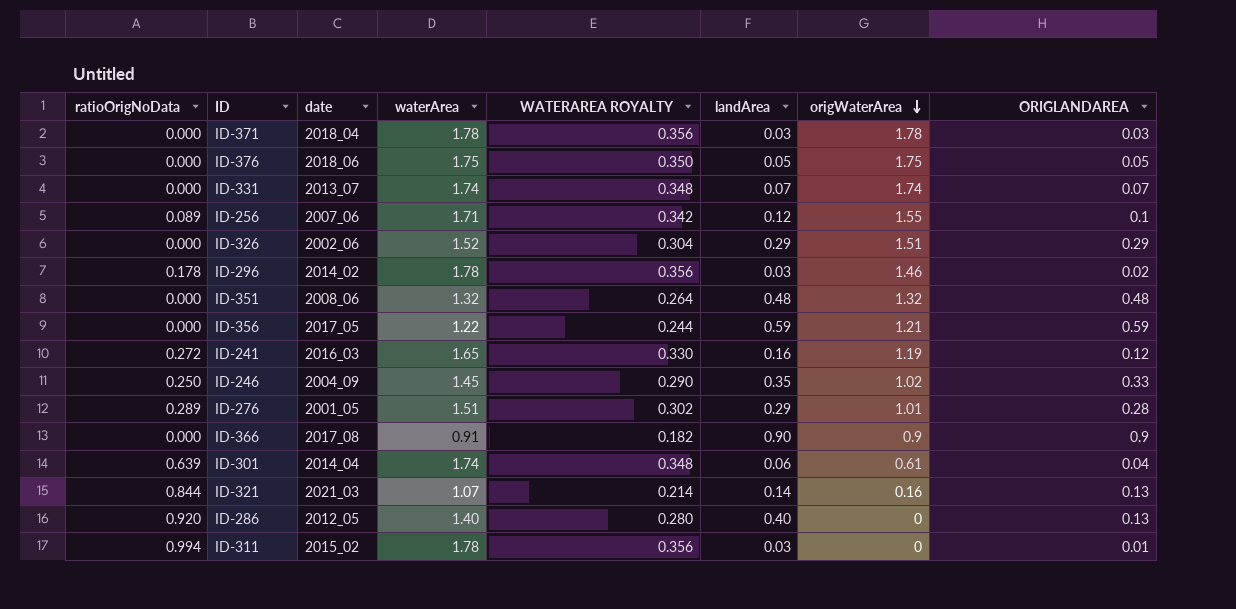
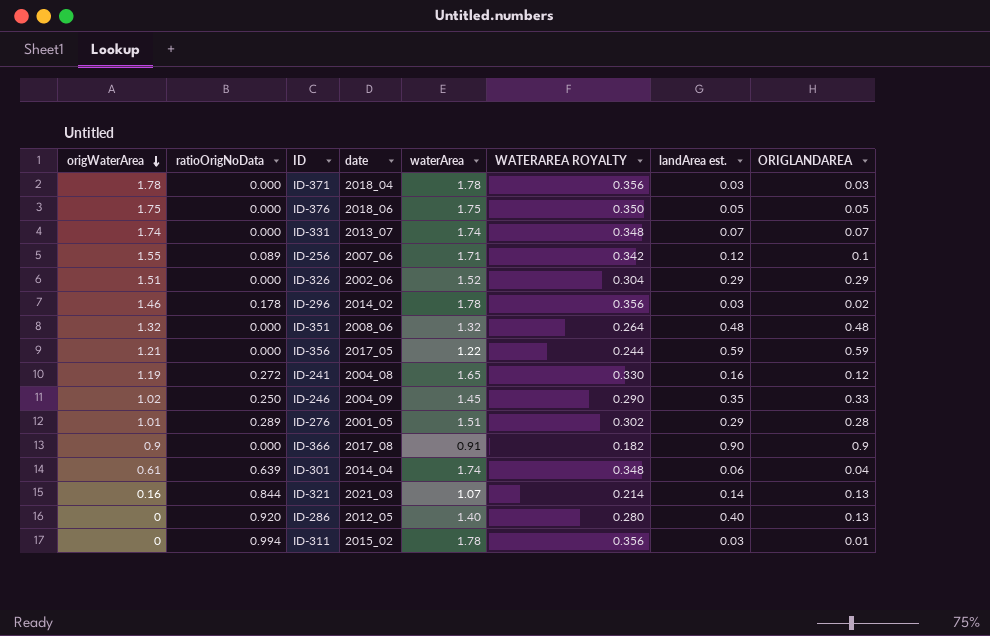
column origWaterArea | position: 7 -> 1
column name: landArea -> landArea est.
ID-241 | date: 2016_03 -> 2004_08

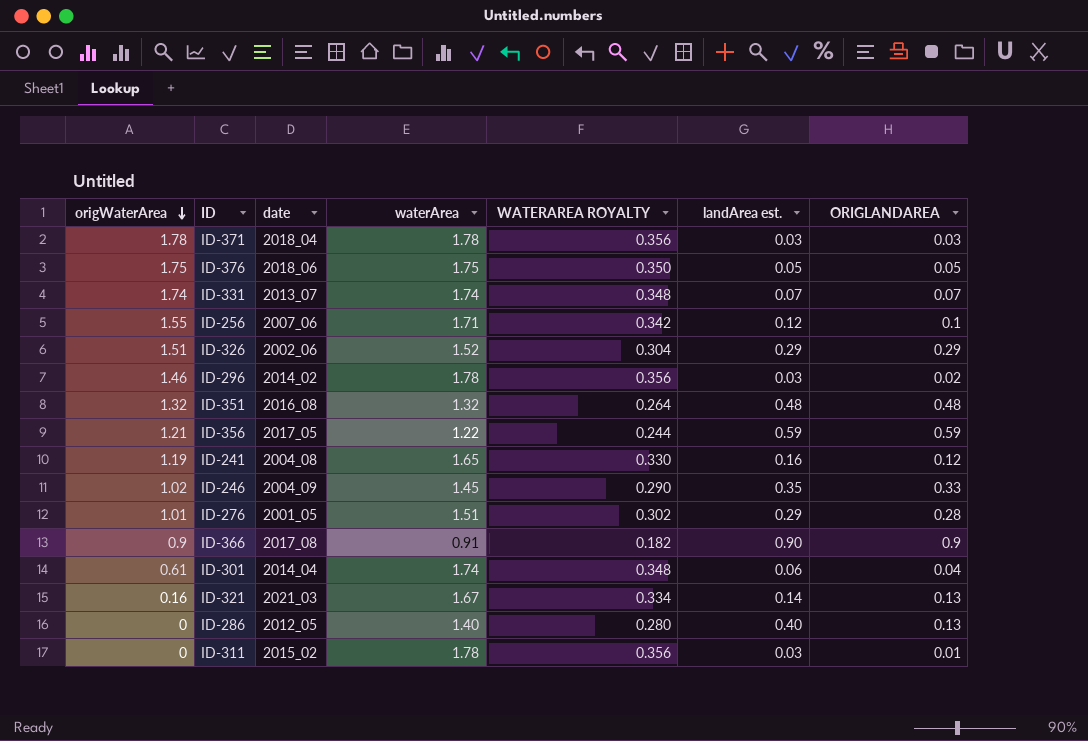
column ratioOrigNoData | position: 2 -> none
ID-351 | date: 2008_06 -> 2016_08
ID-321 | waterArea: 1.07 -> 1.67
ID-321 | WATERAREA ROYALTY: 0.214 -> 0.334

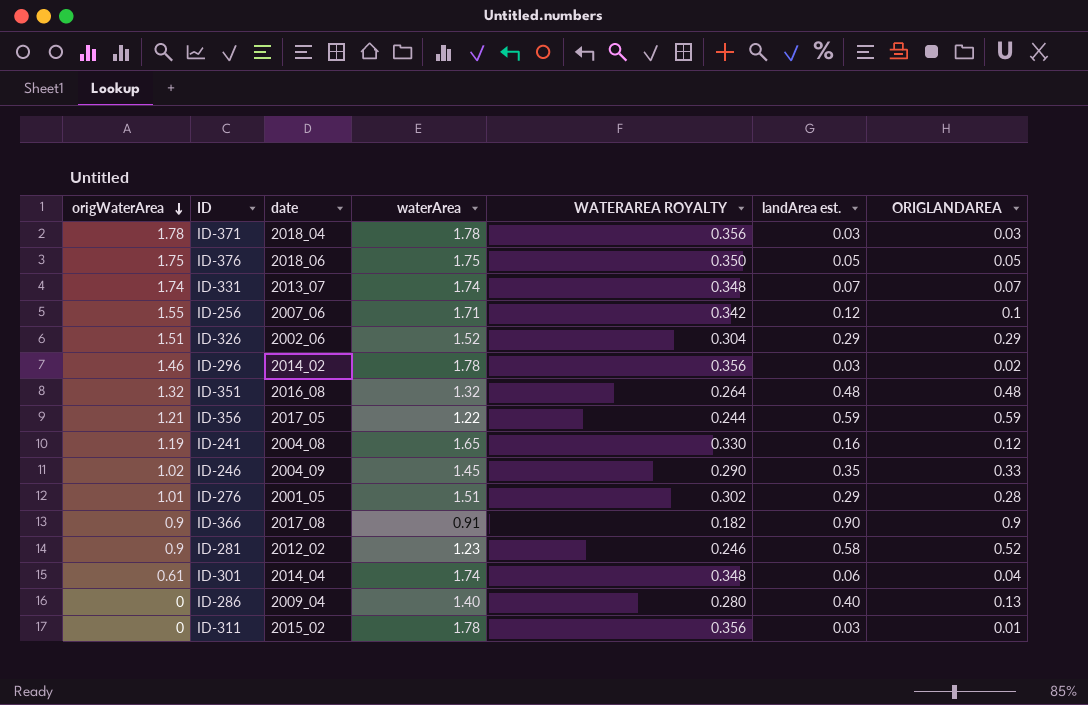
row ID-321: 0.16 | 2021_03 | 1.67 | 0.334 | 0.14 | 0.13 -> none
row ID-281: none -> 0.9 | 2012_02 | 1.23 | 0.246 | 0.58 | 0.52
ID-286 | date: 2012_05 -> 2009_04

